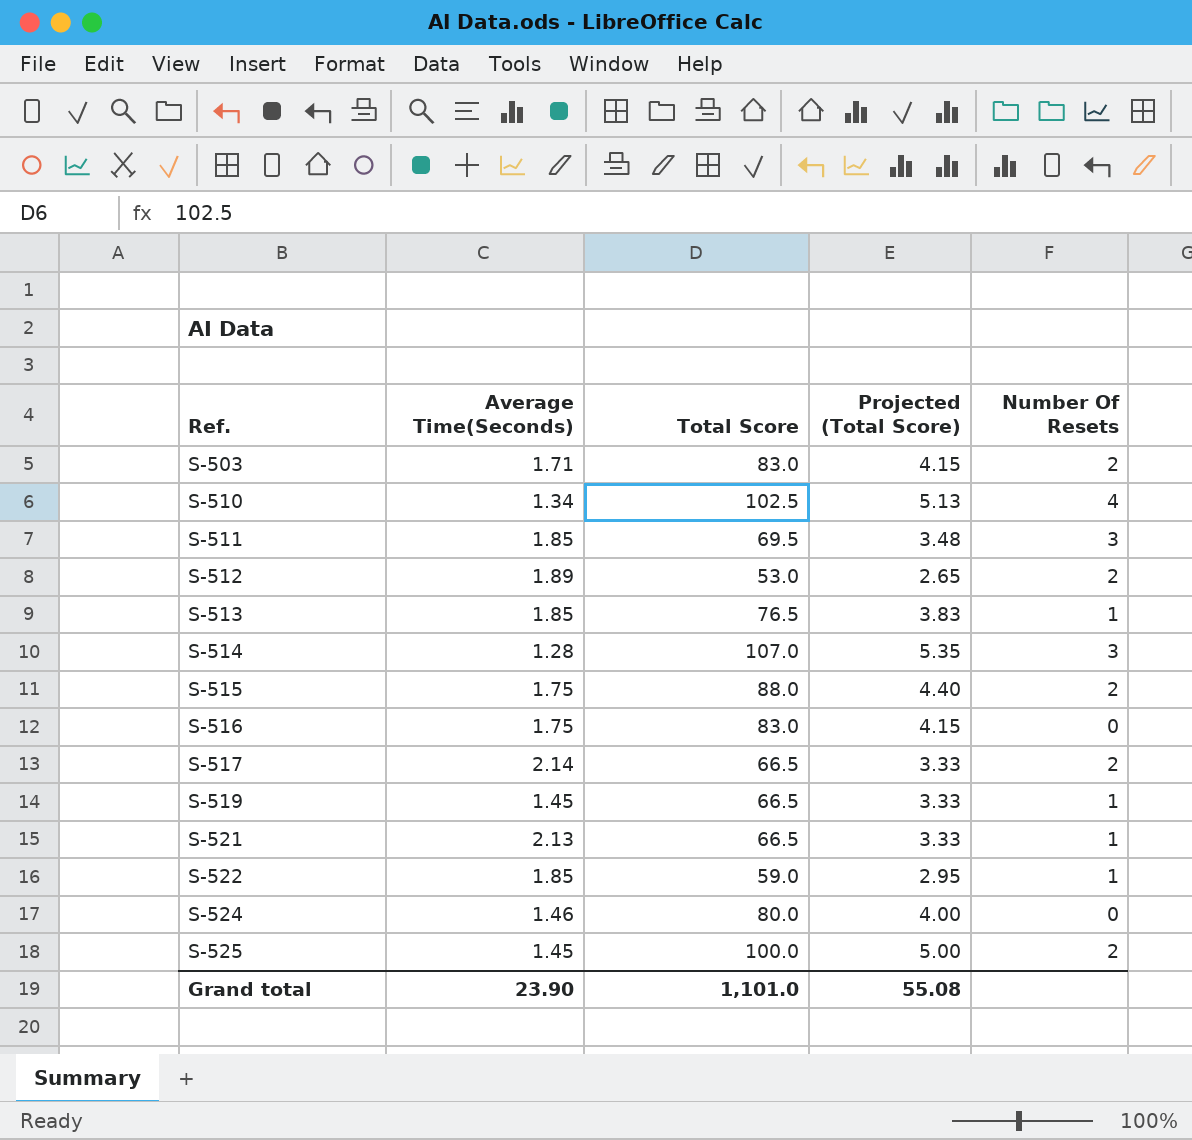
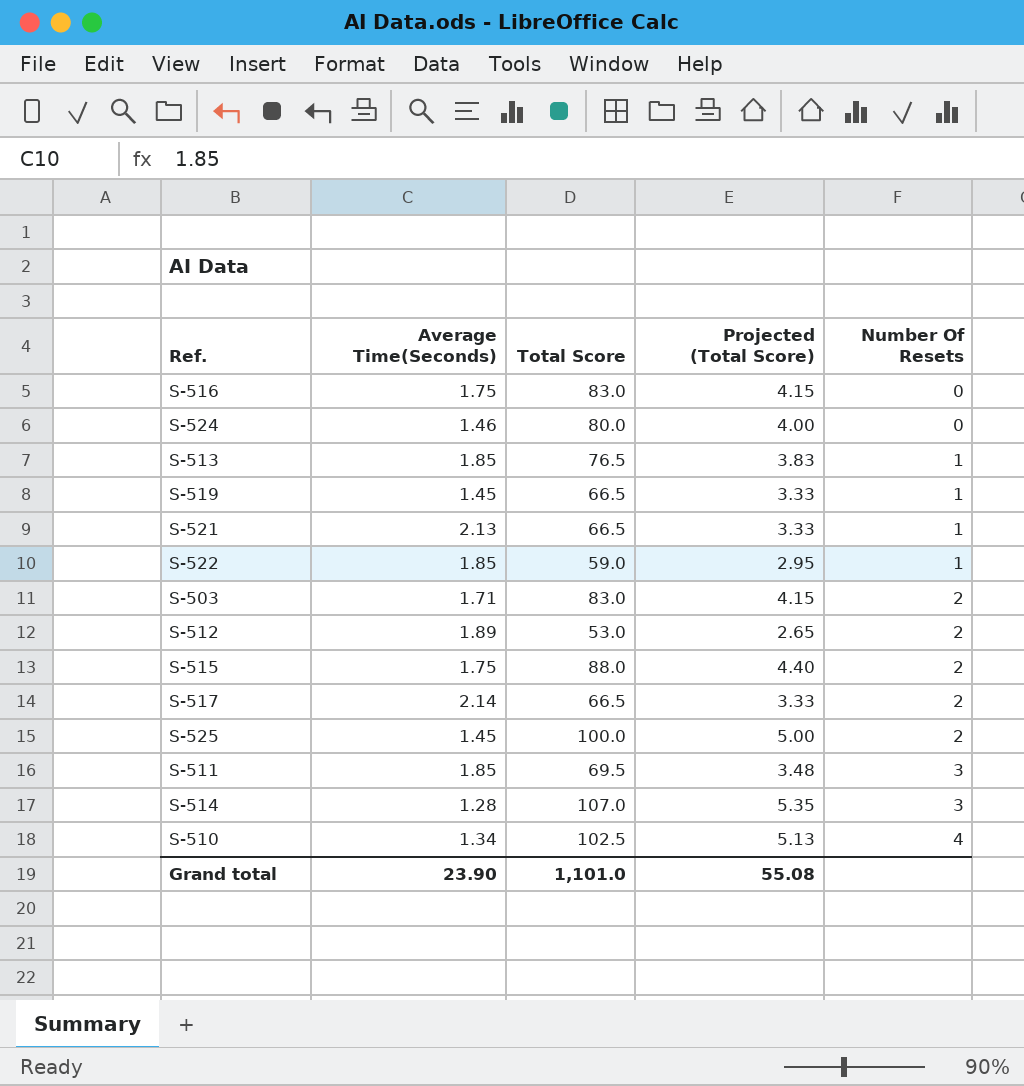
row order: Ref. ascending -> Number Of Resets ascending

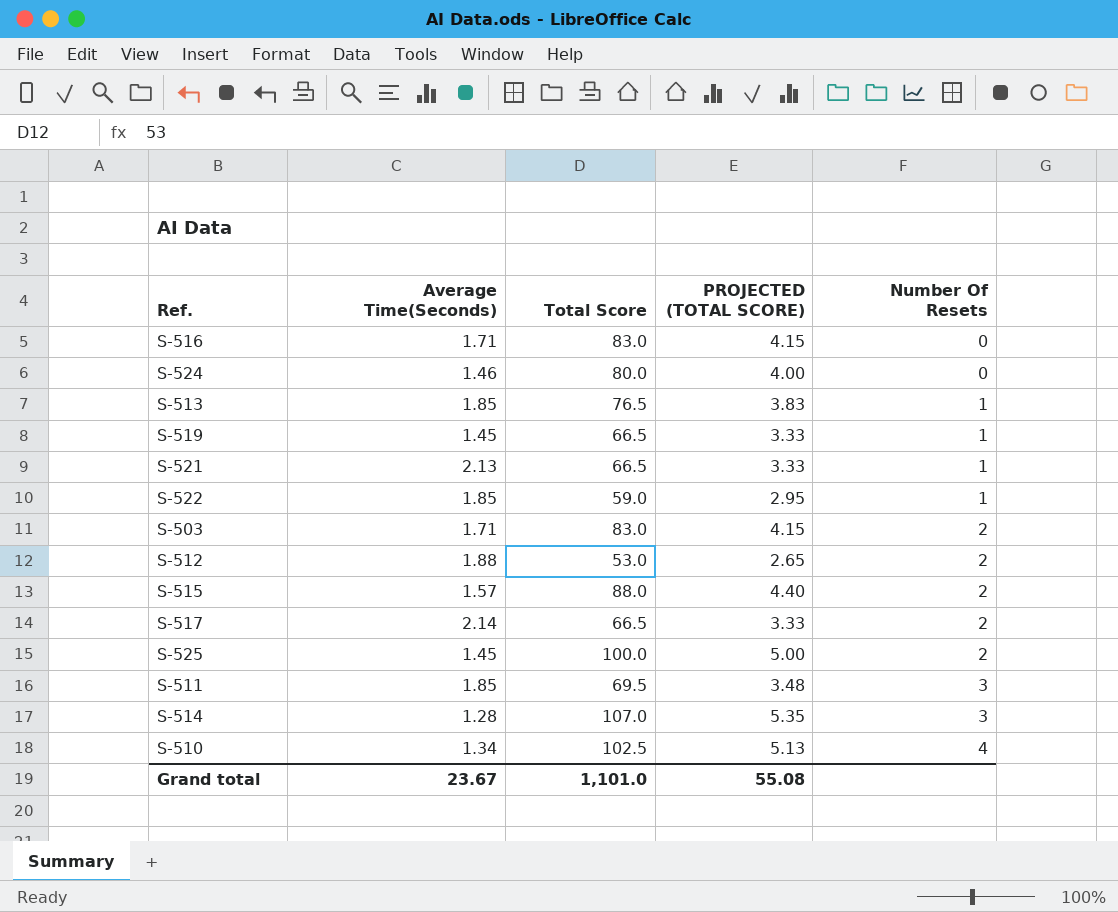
column name: Projected (Total Score) -> PROJECTED (TOTAL SCORE)
S-516 | Average Time(Seconds): 1.75 -> 1.71
S-512 | Average Time(Seconds): 1.89 -> 1.88
S-515 | Average Time(Seconds): 1.75 -> 1.57
Grand total | Average Time(Seconds): 23.90 -> 23.67

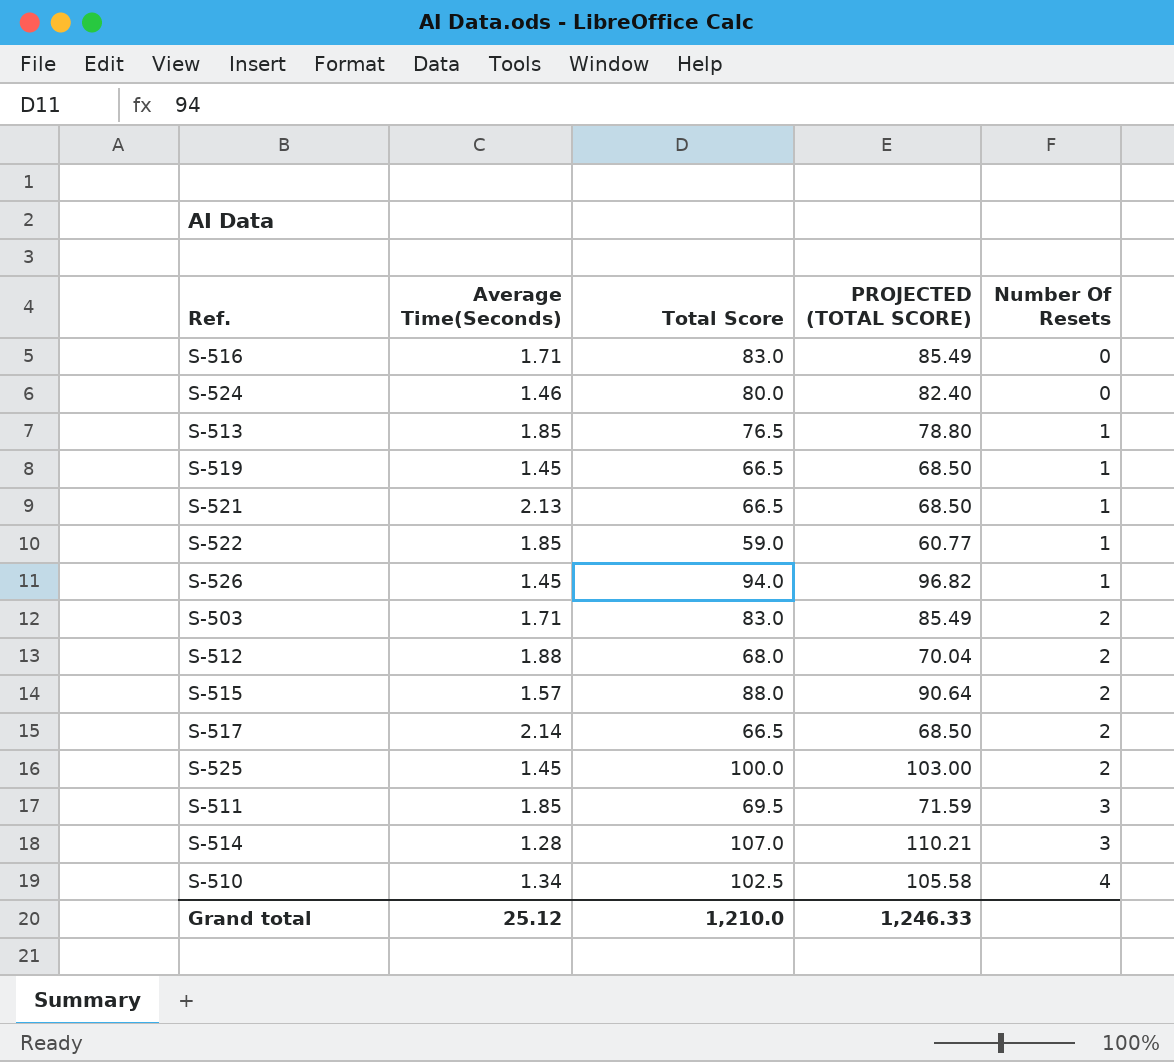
column PROJECTED (TOTAL SCORE) | formula: [Total Score] * 0.05 -> [Total Score] * 1.03
row S-526: none -> 1.45 | 94.0 | 96.82 | 1
S-512 | Total Score: 53.0 -> 68.0
Grand total | Average Time(Seconds): 23.67 -> 25.12
Grand total | Total Score: 1,101.0 -> 1,210.0
Grand total | PROJECTED (TOTAL SCORE): 55.08 -> 1,246.33

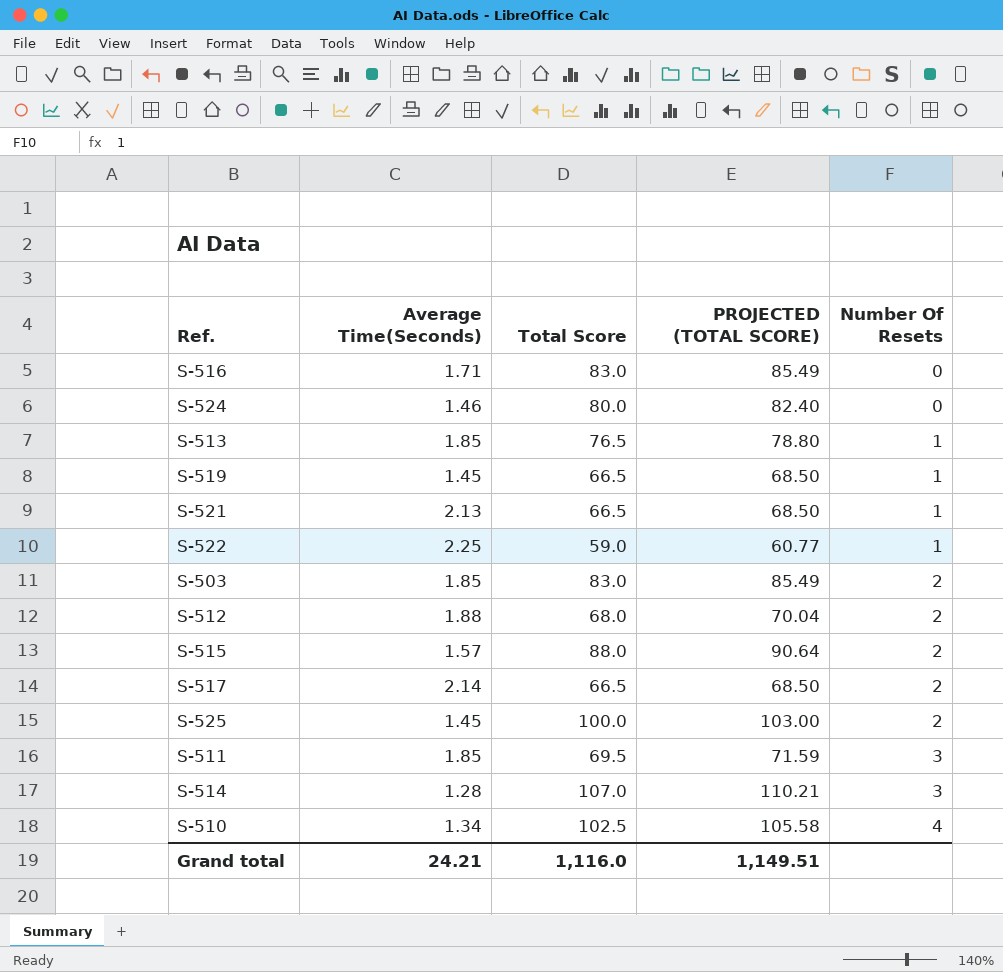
row S-526: 1.45 | 94.0 | 96.82 | 1 -> none
S-522 | Average Time(Seconds): 1.85 -> 2.25
S-503 | Average Time(Seconds): 1.71 -> 1.85
Grand total | Average Time(Seconds): 25.12 -> 24.21
Grand total | Total Score: 1,210.0 -> 1,116.0
Grand total | PROJECTED (TOTAL SCORE): 1,246.33 -> 1,149.51

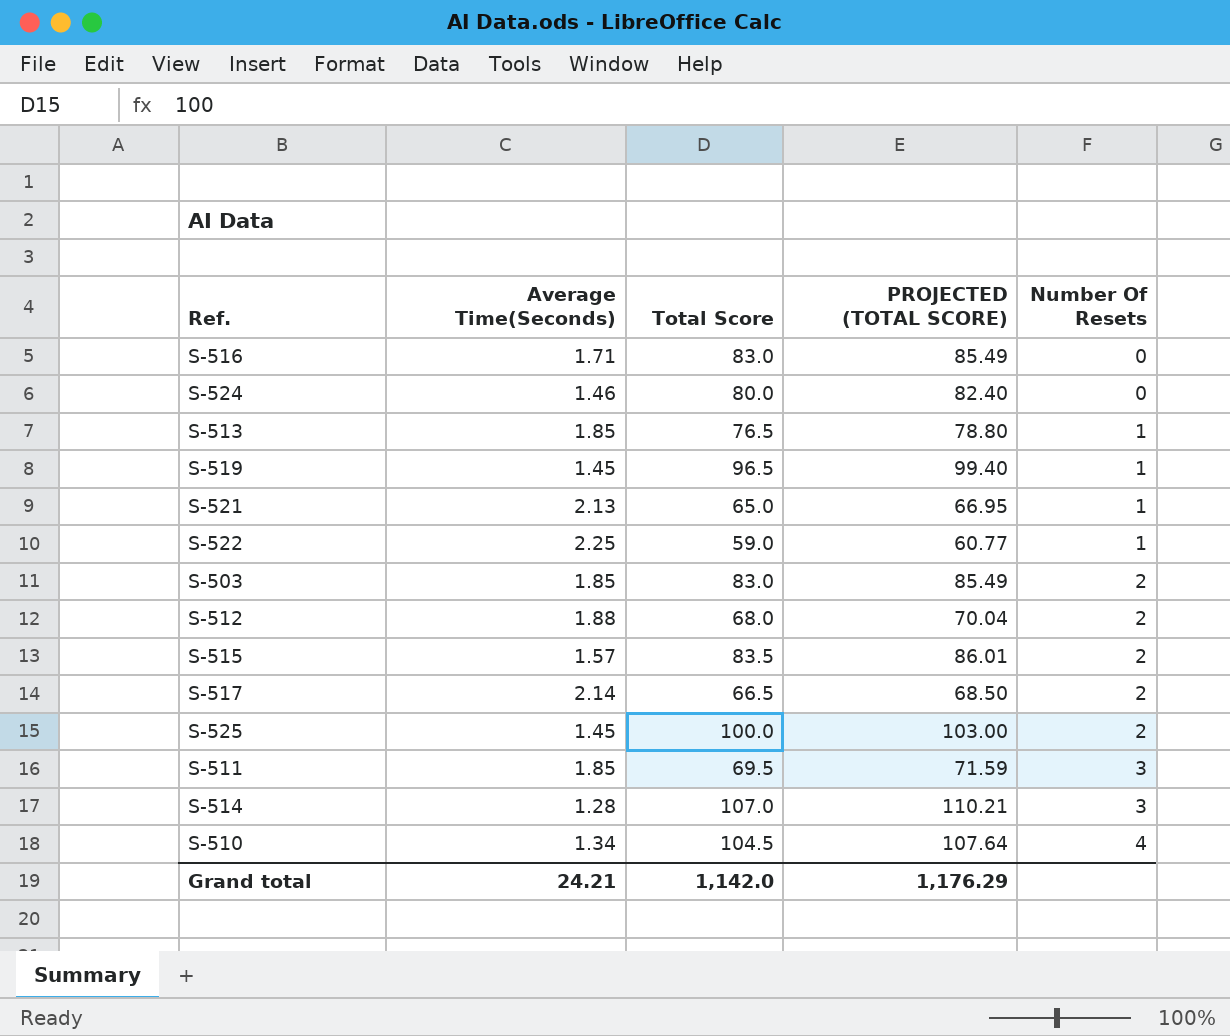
S-519 | Total Score: 66.5 -> 96.5
S-519 | PROJECTED (TOTAL SCORE): 68.50 -> 99.40
S-521 | Total Score: 66.5 -> 65.0
S-521 | PROJECTED (TOTAL SCORE): 68.50 -> 66.95
S-515 | Total Score: 88.0 -> 83.5
S-515 | PROJECTED (TOTAL SCORE): 90.64 -> 86.01
S-510 | Total Score: 102.5 -> 104.5
S-510 | PROJECTED (TOTAL SCORE): 105.58 -> 107.64
Grand total | Total Score: 1,116.0 -> 1,142.0
Grand total | PROJECTED (TOTAL SCORE): 1,149.51 -> 1,176.29

